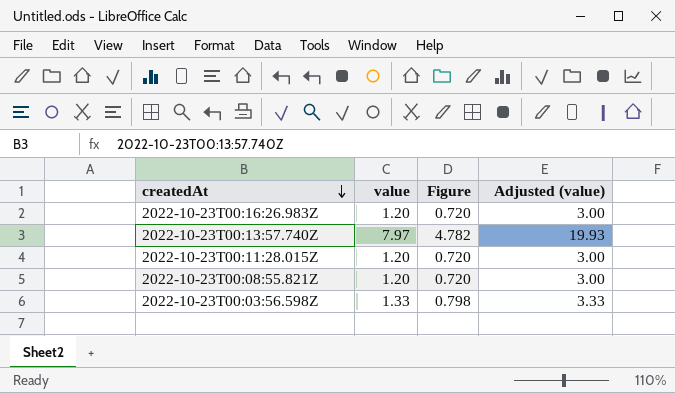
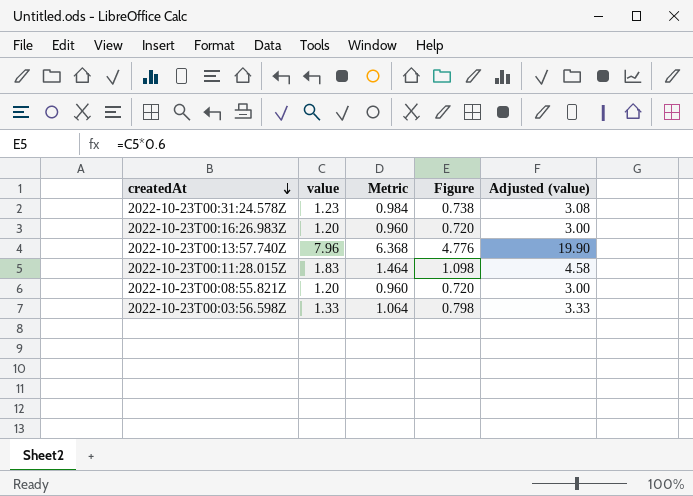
column Metric | formula: none -> [value] * 0.8
row 2022-10-23T00:31:24.578Z: none -> 1.23 | 0.984 | 0.738 | 3.08
2022-10-23T00:13:57.740Z | value: 7.97 -> 7.96
2022-10-23T00:13:57.740Z | Figure: 4.782 -> 4.776
2022-10-23T00:13:57.740Z | Adjusted (value): 19.93 -> 19.90
2022-10-23T00:11:28.015Z | value: 1.20 -> 1.83
2022-10-23T00:11:28.015Z | Figure: 0.720 -> 1.098
2022-10-23T00:11:28.015Z | Adjusted (value): 3.00 -> 4.58

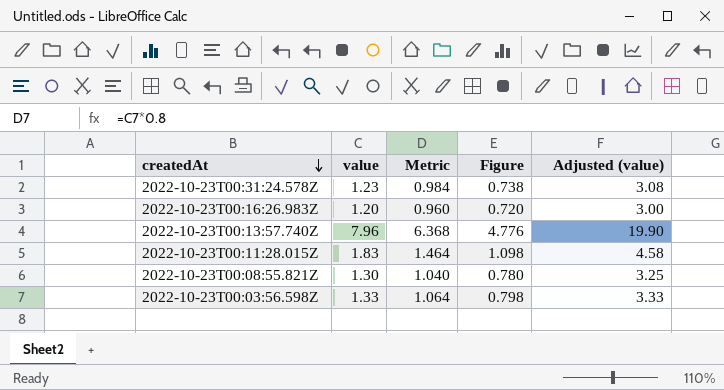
2022-10-23T00:08:55.821Z | value: 1.20 -> 1.30
2022-10-23T00:08:55.821Z | Metric: 0.960 -> 1.040
2022-10-23T00:08:55.821Z | Figure: 0.720 -> 0.780
2022-10-23T00:08:55.821Z | Adjusted (value): 3.00 -> 3.25

